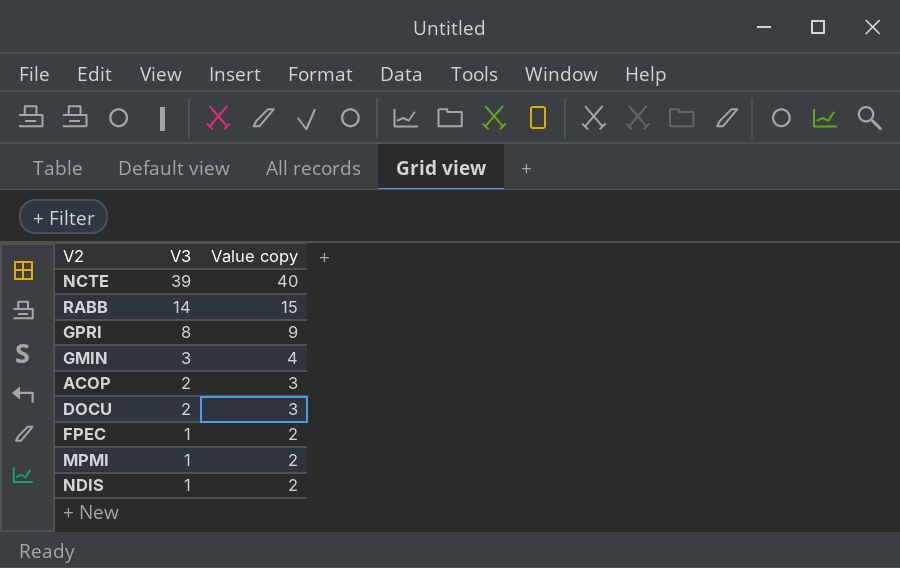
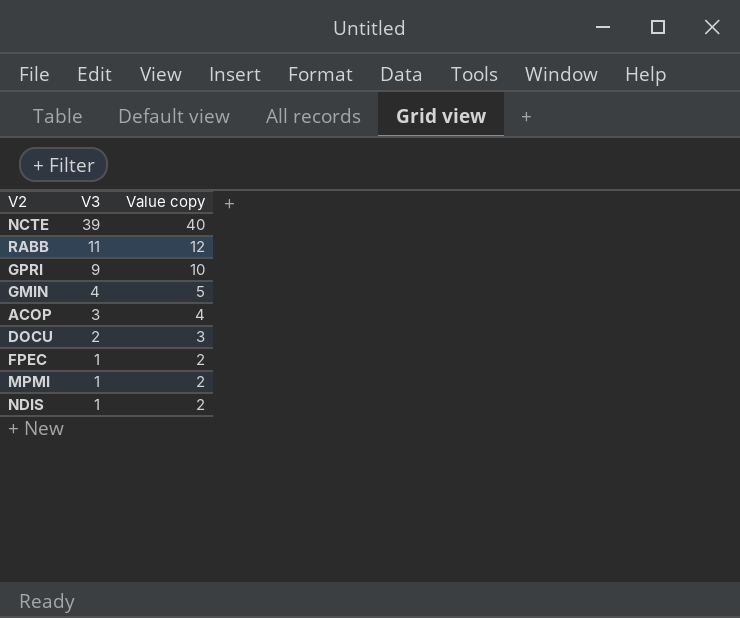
RABB | V3: 14 -> 11
RABB | Value copy: 15 -> 12
GPRI | V3: 8 -> 9
GPRI | Value copy: 9 -> 10
GMIN | V3: 3 -> 4
GMIN | Value copy: 4 -> 5
ACOP | V3: 2 -> 3
ACOP | Value copy: 3 -> 4

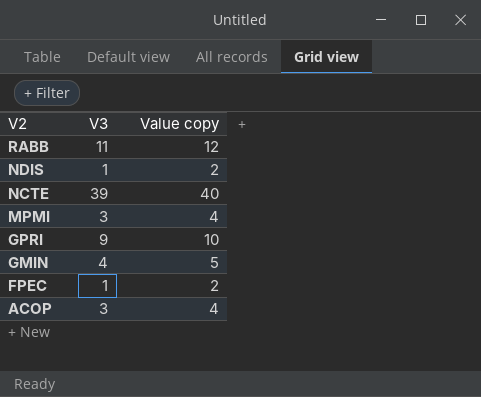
row order: V3 descending -> V2 descending
row DOCU: 2 | 3 -> none
MPMI | V3: 1 -> 3
MPMI | Value copy: 2 -> 4

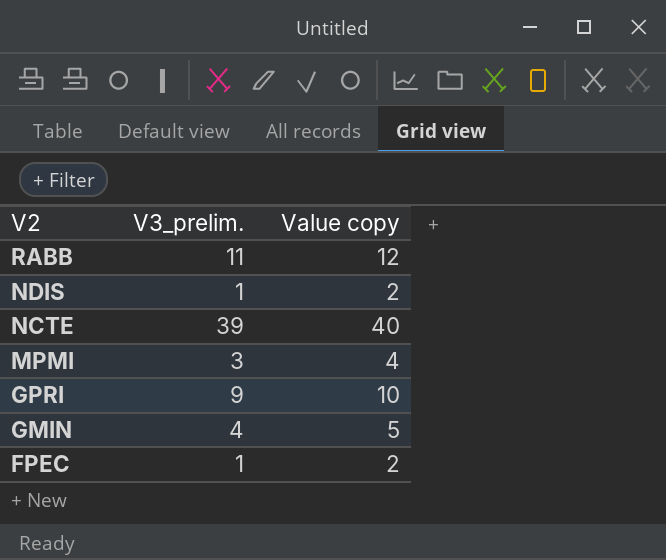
column name: V3 -> V3_prelim.
row ACOP: 3 | 4 -> none

